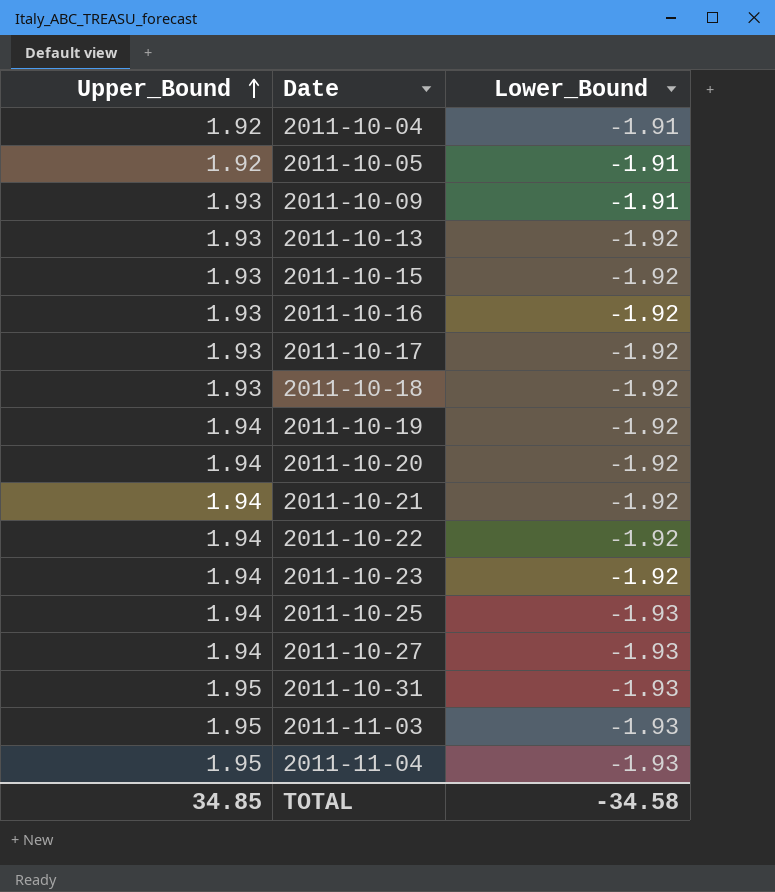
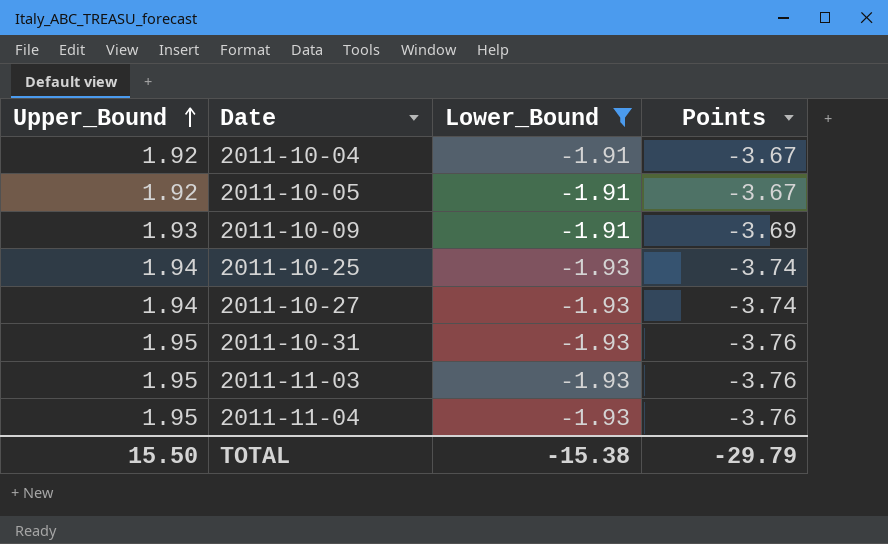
filter: none -> Lower_Bound != -1.92
column Points | formula: none -> [Upper_Bound] * [Lower_Bound]
TOTAL | Upper_Bound: 34.85 -> 15.50
TOTAL | Lower_Bound: -34.58 -> -15.38

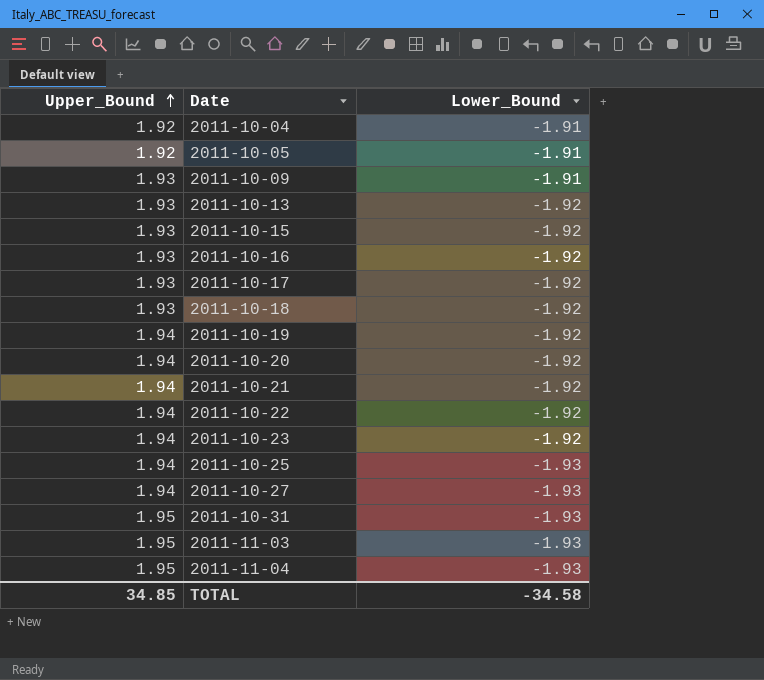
filter: Lower_Bound != -1.92 -> none
column Points | formula: [Upper_Bound] * [Lower_Bound] -> none
TOTAL | Upper_Bound: 15.50 -> 34.85
TOTAL | Lower_Bound: -15.38 -> -34.58

